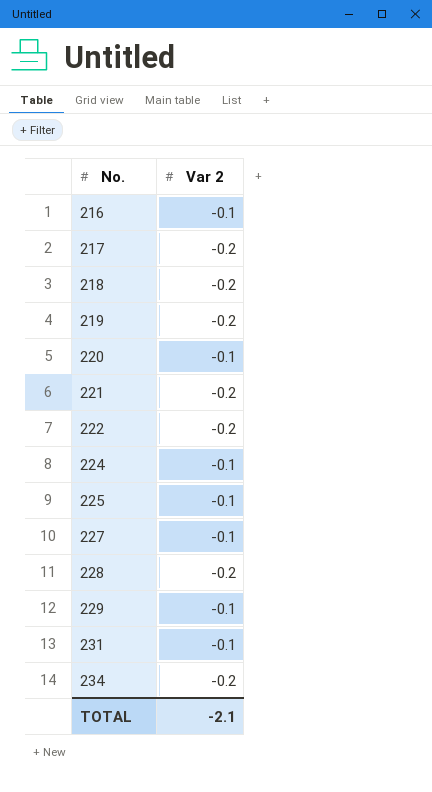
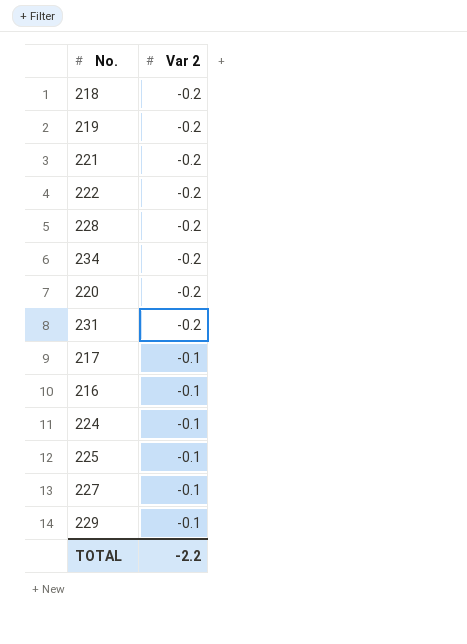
row order: No. ascending -> Var 2 ascending
220 | Var 2: -0.1 -> -0.2
231 | Var 2: -0.1 -> -0.2
217 | Var 2: -0.2 -> -0.1
TOTAL | Var 2: -2.1 -> -2.2

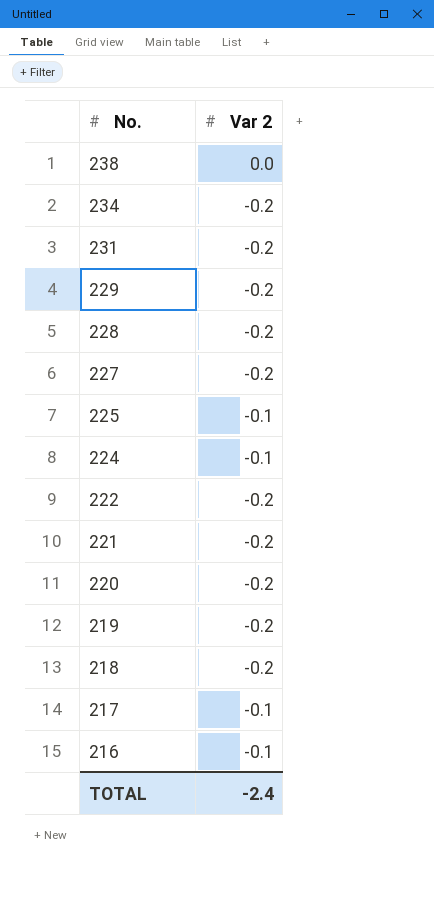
row order: Var 2 ascending -> No. descending
row 238: none -> 0.0
229 | Var 2: -0.1 -> -0.2
227 | Var 2: -0.1 -> -0.2
TOTAL | Var 2: -2.2 -> -2.4

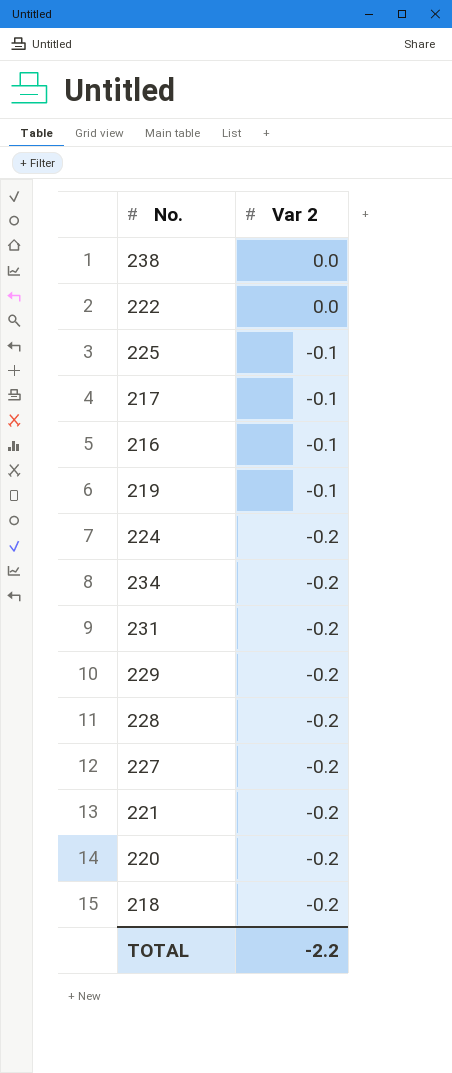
row order: No. descending -> Var 2 descending
222 | Var 2: -0.2 -> 0.0
219 | Var 2: -0.2 -> -0.1
224 | Var 2: -0.1 -> -0.2
TOTAL | Var 2: -2.4 -> -2.2

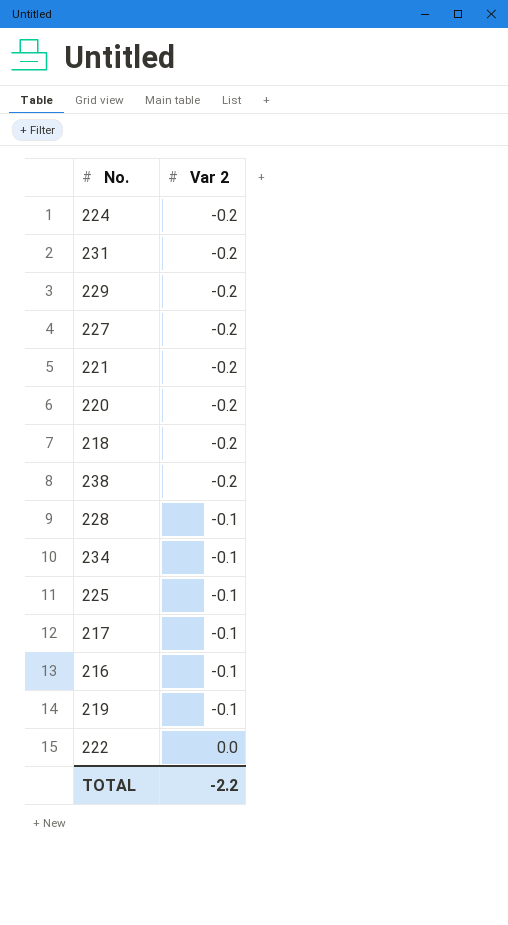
row order: Var 2 descending -> Var 2 ascending
238 | Var 2: 0.0 -> -0.2
228 | Var 2: -0.2 -> -0.1
234 | Var 2: -0.2 -> -0.1

